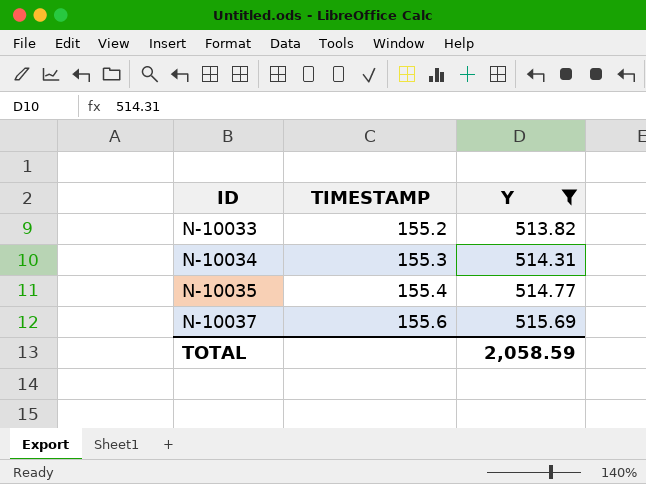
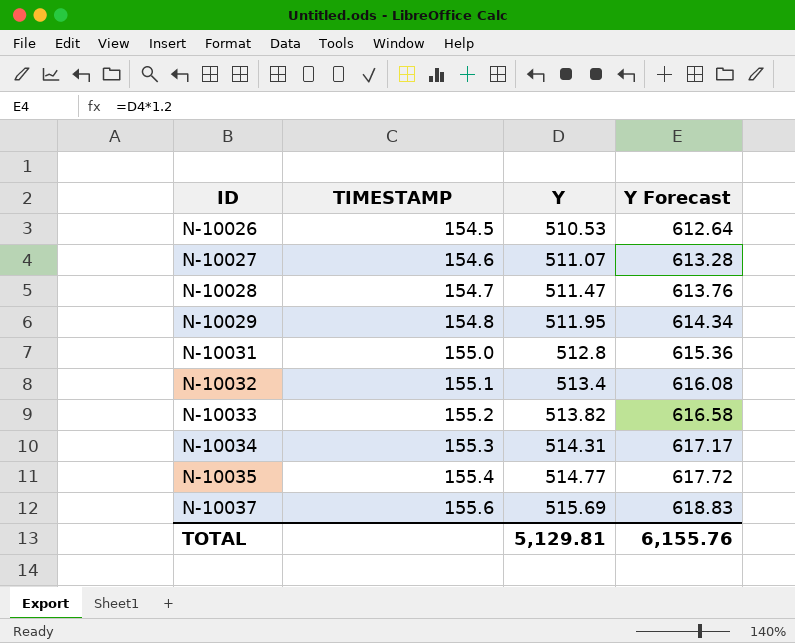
filter: Y >= 513.82 -> none
column Y Forecast | formula: none -> [Y] * 1.2
TOTAL | Y: 2,058.59 -> 5,129.81

